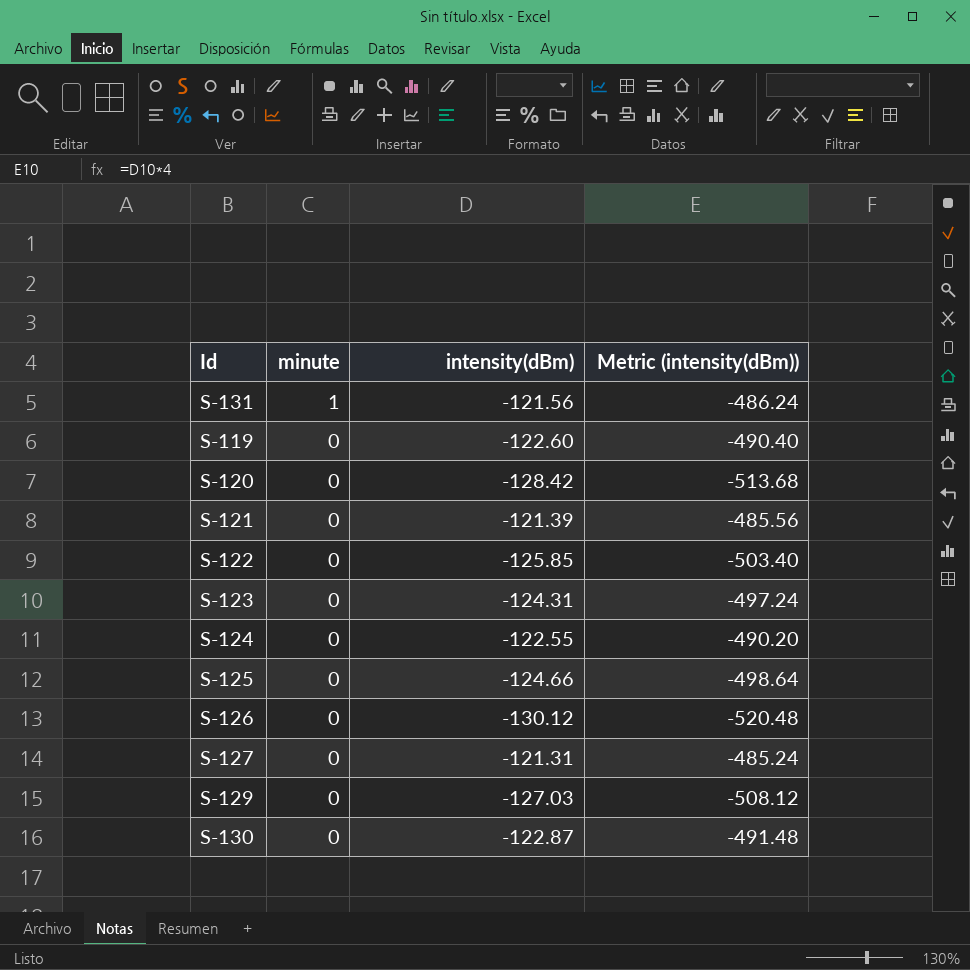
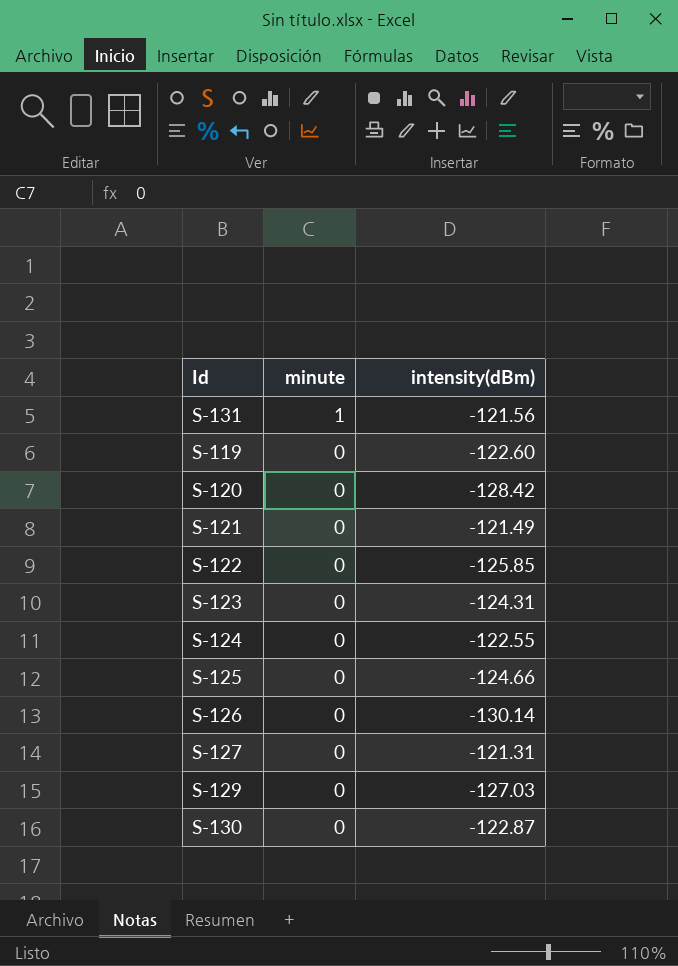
column Metric (intensity(dBm)) | formula: [intensity(dBm)] * 4 -> none
S-121 | intensity(dBm): -121.39 -> -121.49
S-126 | intensity(dBm): -130.12 -> -130.14

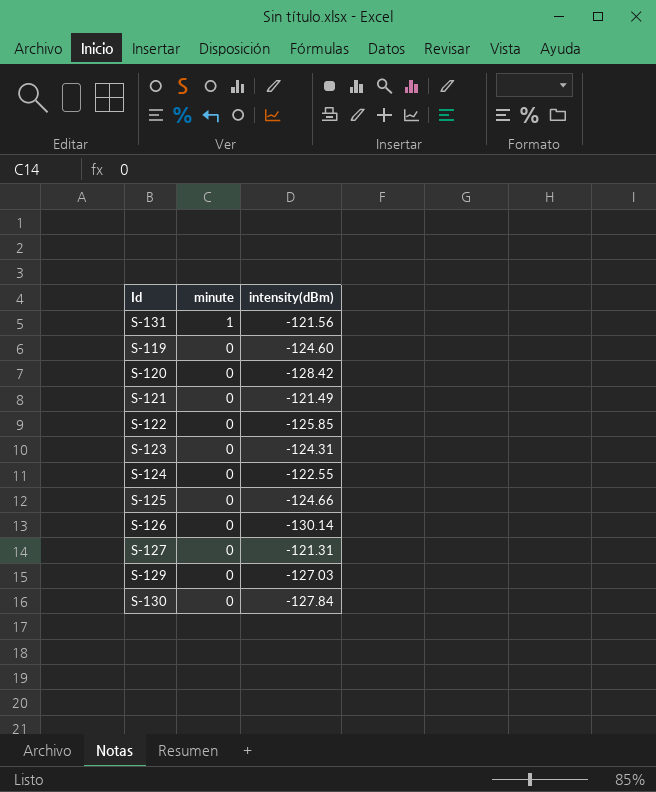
S-119 | intensity(dBm): -122.60 -> -124.60
S-130 | intensity(dBm): -122.87 -> -127.84

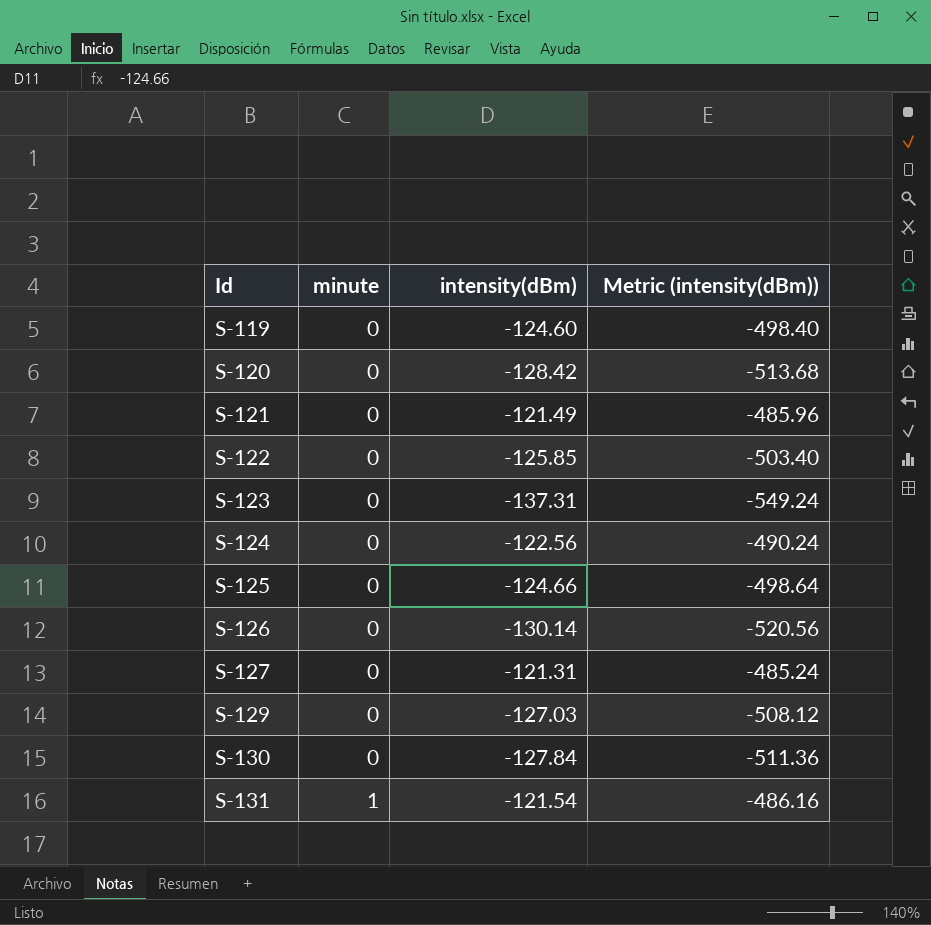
row order: minute descending -> Id ascending
column Metric (intensity(dBm)) | formula: none -> [intensity(dBm)] * 4
S-123 | intensity(dBm): -124.31 -> -137.31
S-124 | intensity(dBm): -122.55 -> -122.56
S-131 | intensity(dBm): -121.56 -> -121.54

